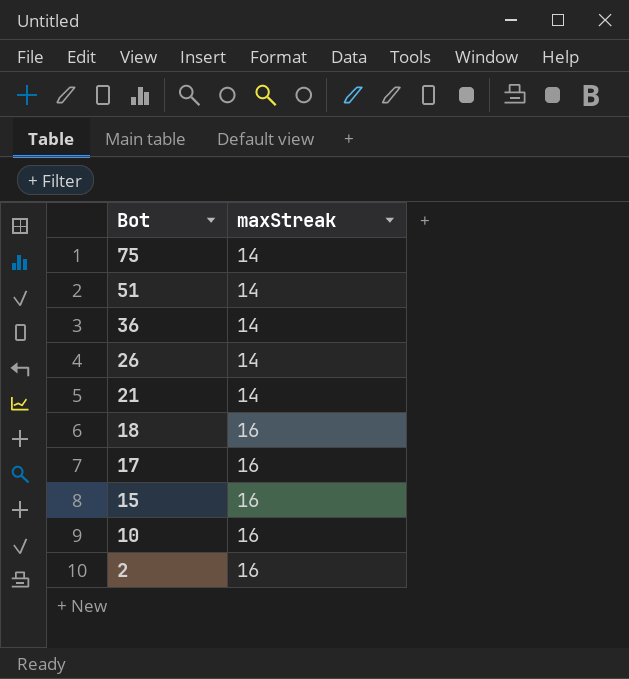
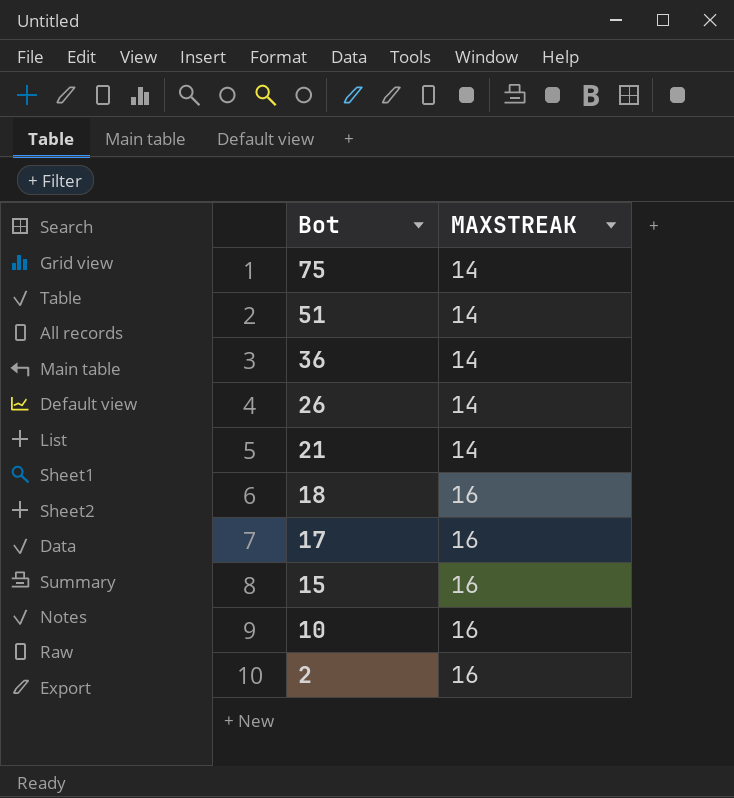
column name: maxStreak -> MAXSTREAK

